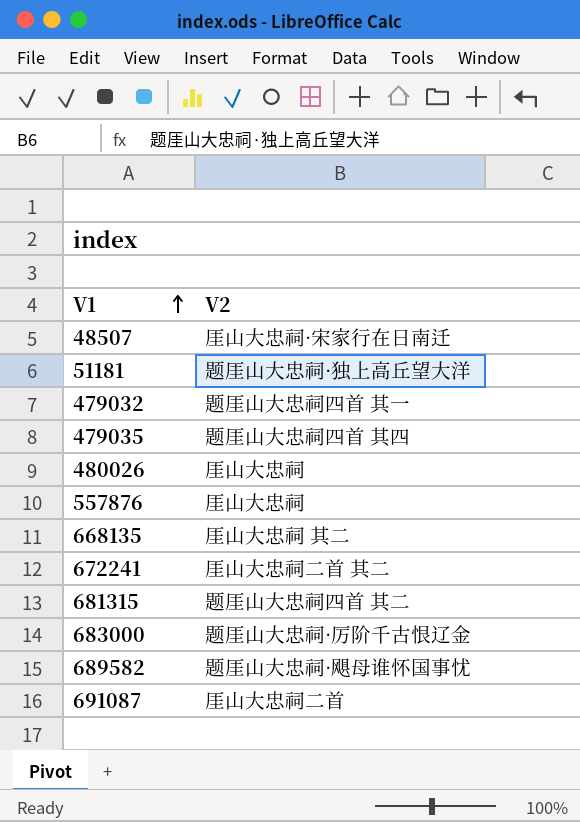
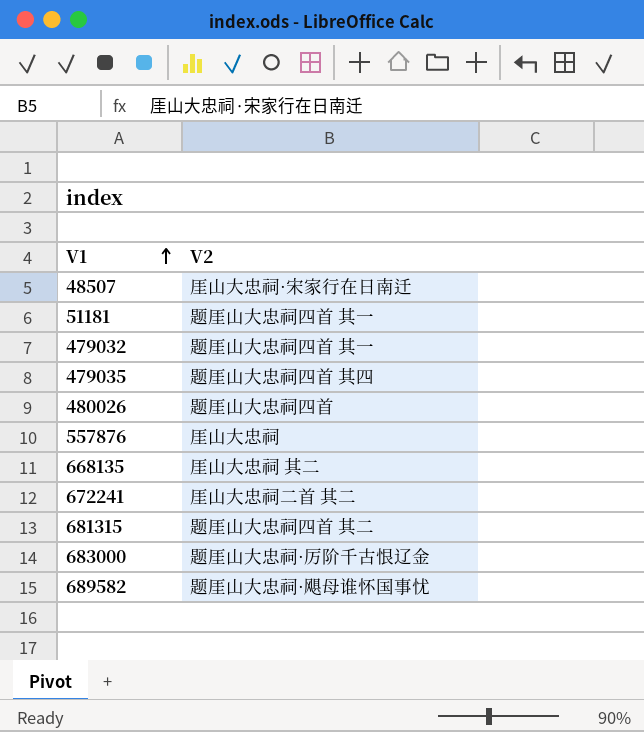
row 691087: 厓山大忠祠二首 -> none
51181 | V2: 题厓山大忠祠·独上高丘望大洋 -> 题厓山大忠祠四首 其一
480026 | V2: 厓山大忠祠 -> 题厓山大忠祠四首

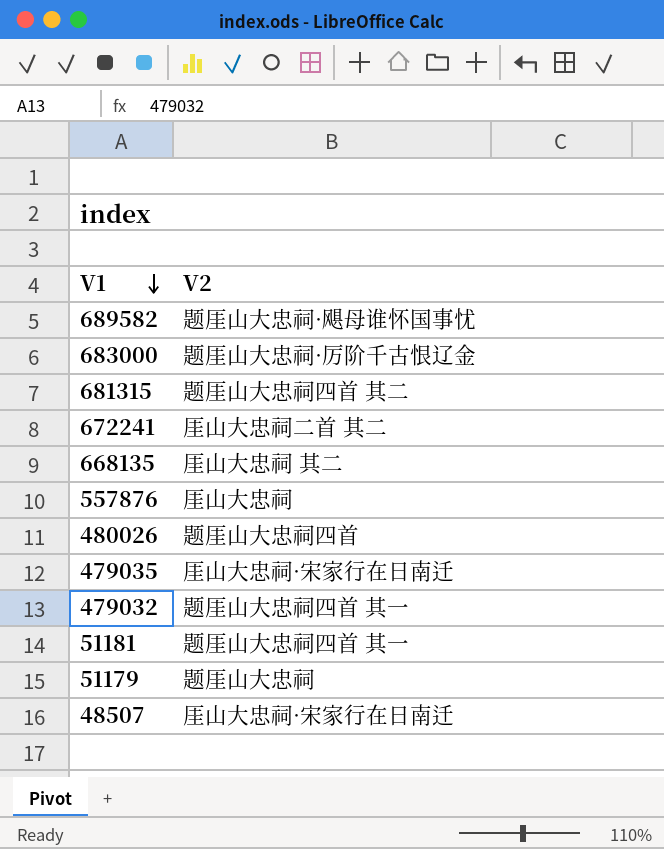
row order: V1 ascending -> V1 descending
479035 | V2: 题厓山大忠祠四首 其四 -> 厓山大忠祠·宋家行在日南迁
row 51179: none -> 题厓山大忠祠

